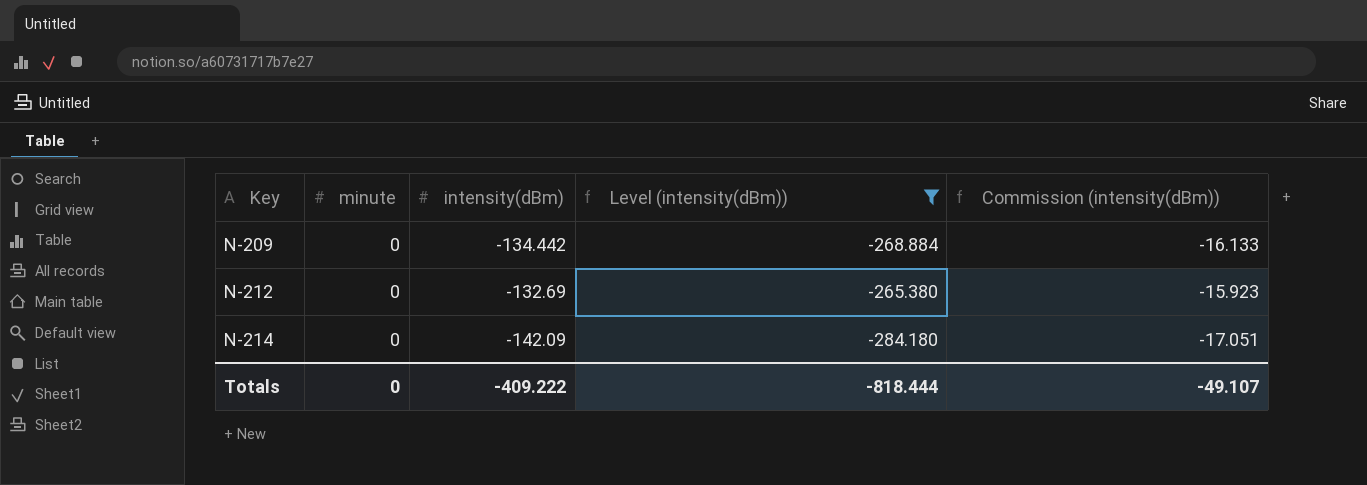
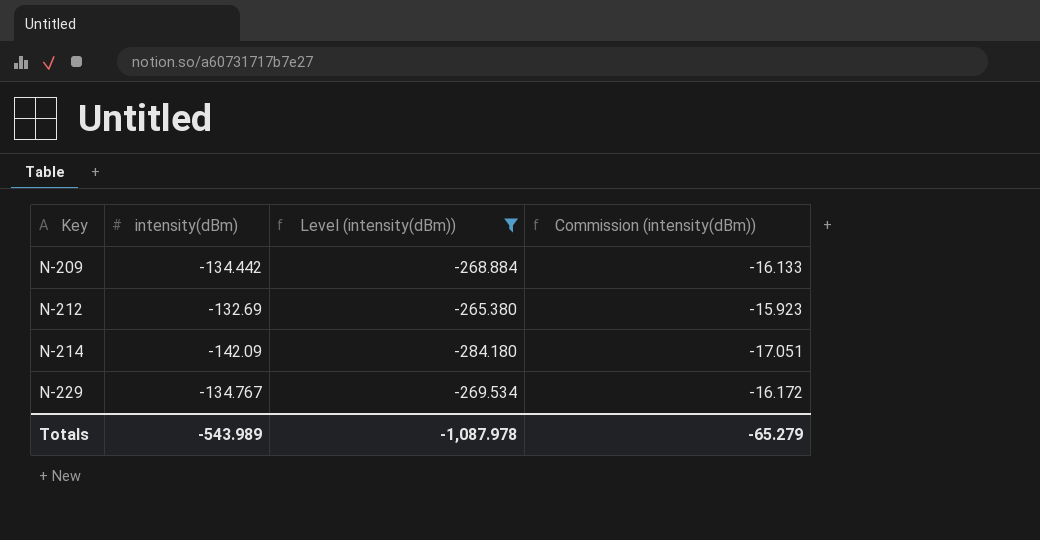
column minute | position: 2 -> none
row N-229: none -> -134.767 | -269.534 | -16.172
Totals | intensity(dBm): -409.222 -> -543.989
Totals | Level (intensity(dBm)): -818.444 -> -1,087.978
Totals | Commission (intensity(dBm)): -49.107 -> -65.279

